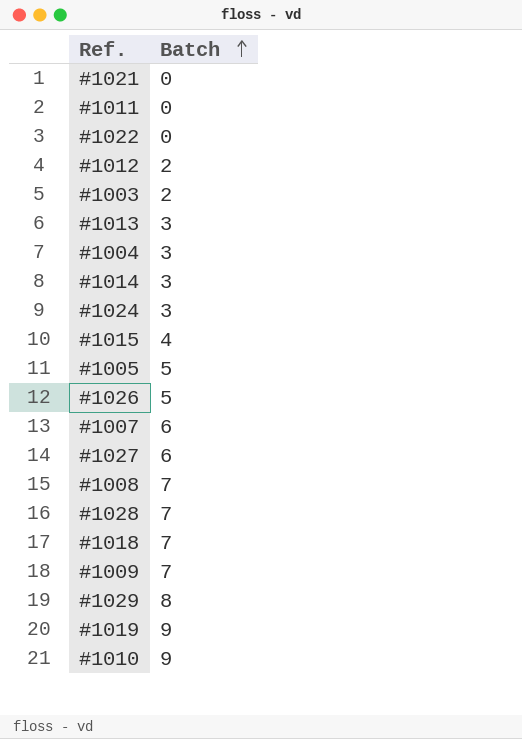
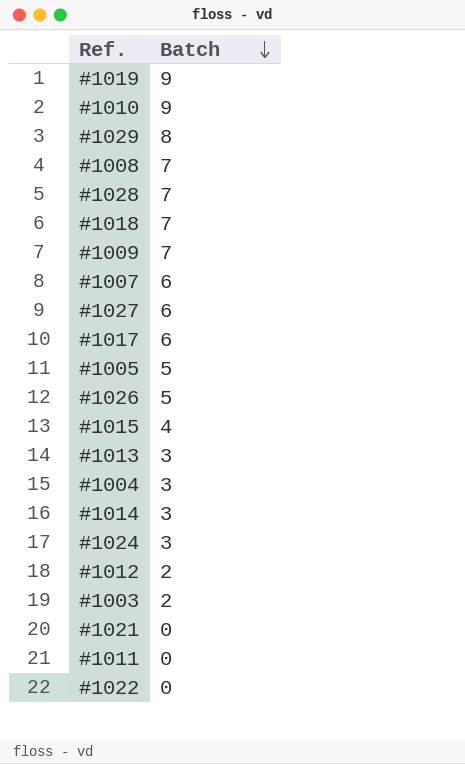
row order: Batch ascending -> Batch descending
row #1017: none -> 6

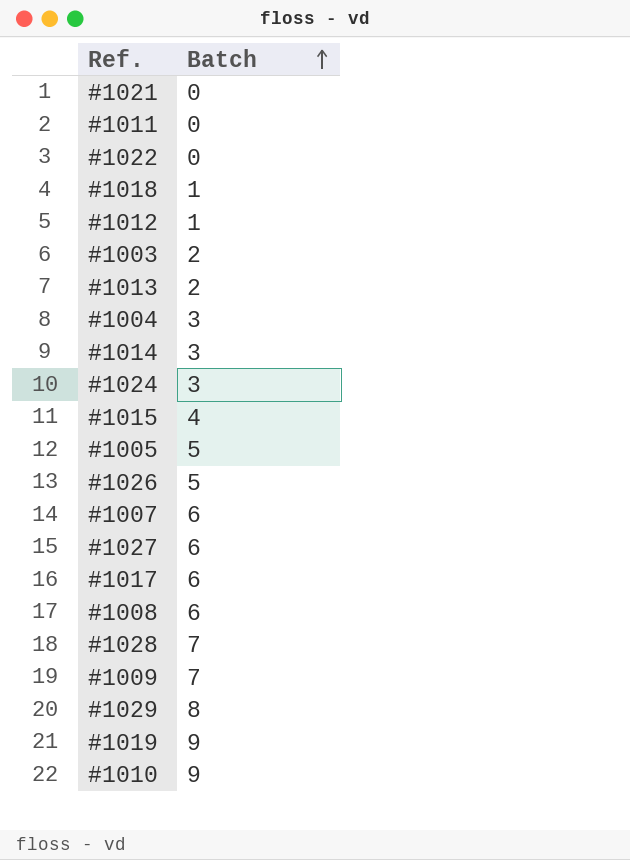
row order: Batch descending -> Batch ascending
#1018 | Batch: 7 -> 1
#1012 | Batch: 2 -> 1
#1013 | Batch: 3 -> 2
#1008 | Batch: 7 -> 6

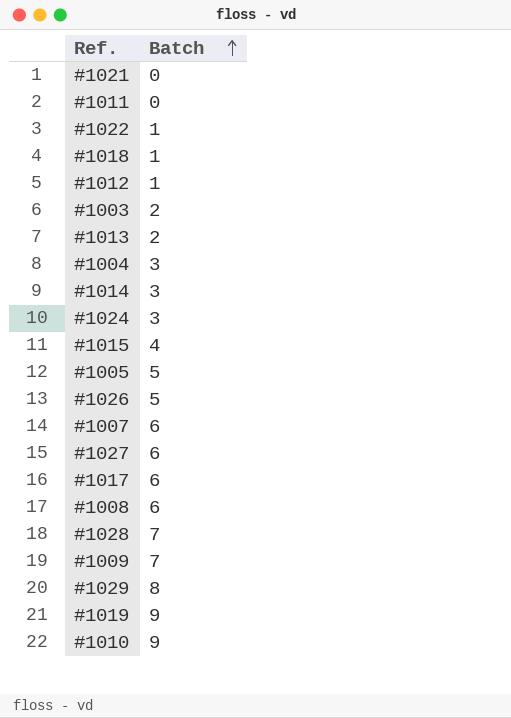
#1022 | Batch: 0 -> 1

